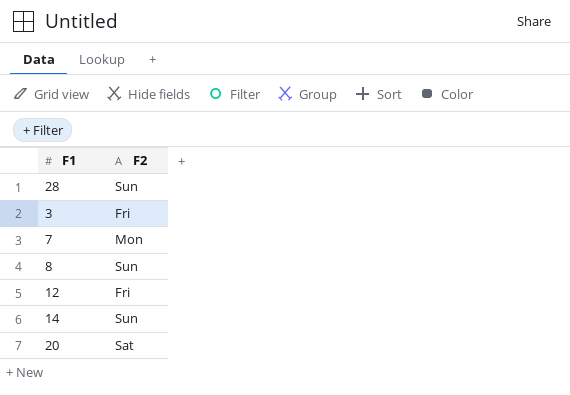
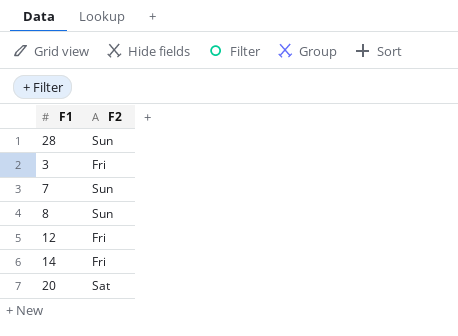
7 | F2: Mon -> Sun
14 | F2: Sun -> Fri

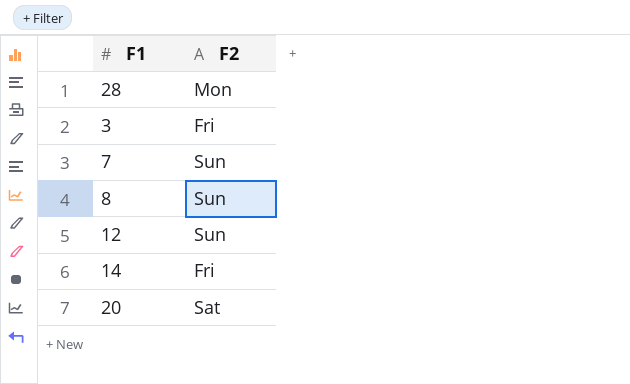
28 | F2: Sun -> Mon
12 | F2: Fri -> Sun

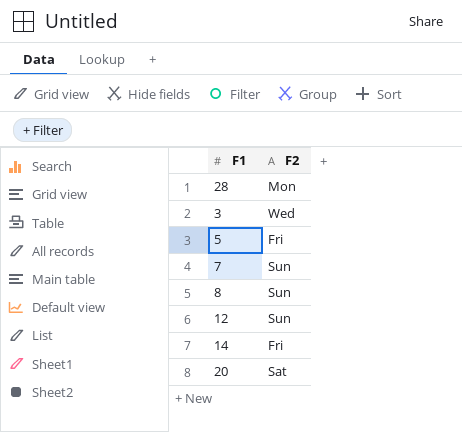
3 | F2: Fri -> Wed
row 5: none -> Fri

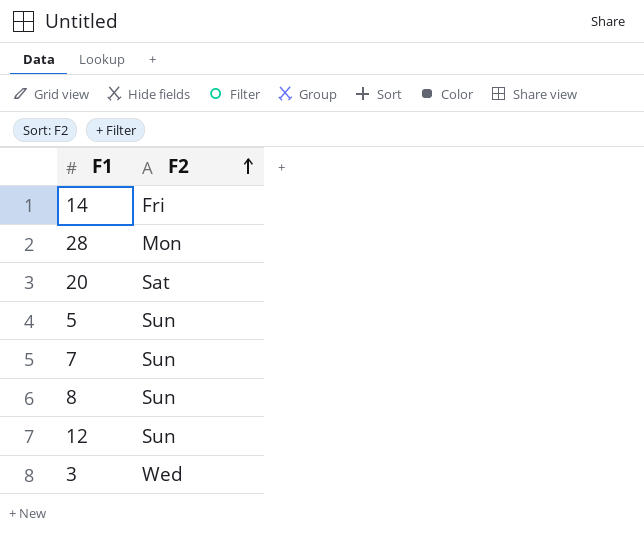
row order: none -> F2 ascending
5 | F2: Fri -> Sun

